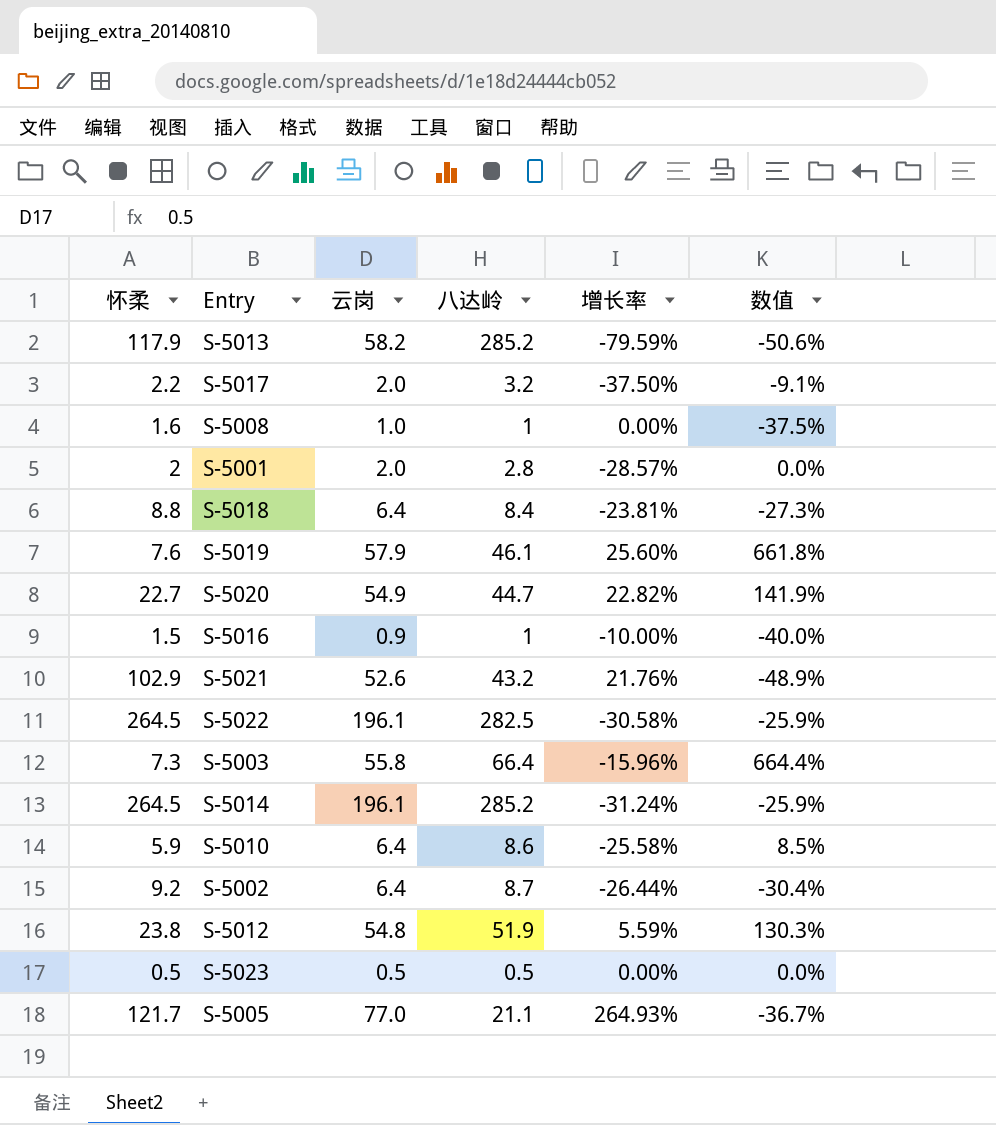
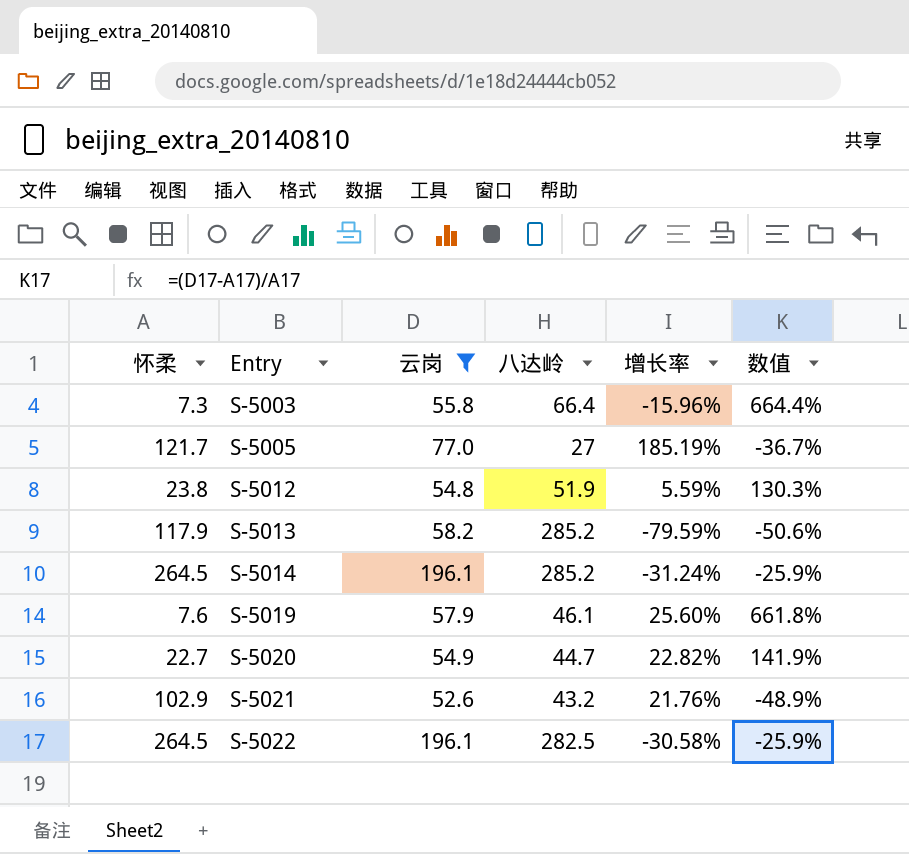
filter: none -> 云岗 >= 52.6
row order: none -> Entry ascending
S-5005 | 八达岭: 21.1 -> 27
S-5005 | 增长率: 264.93% -> 185.19%

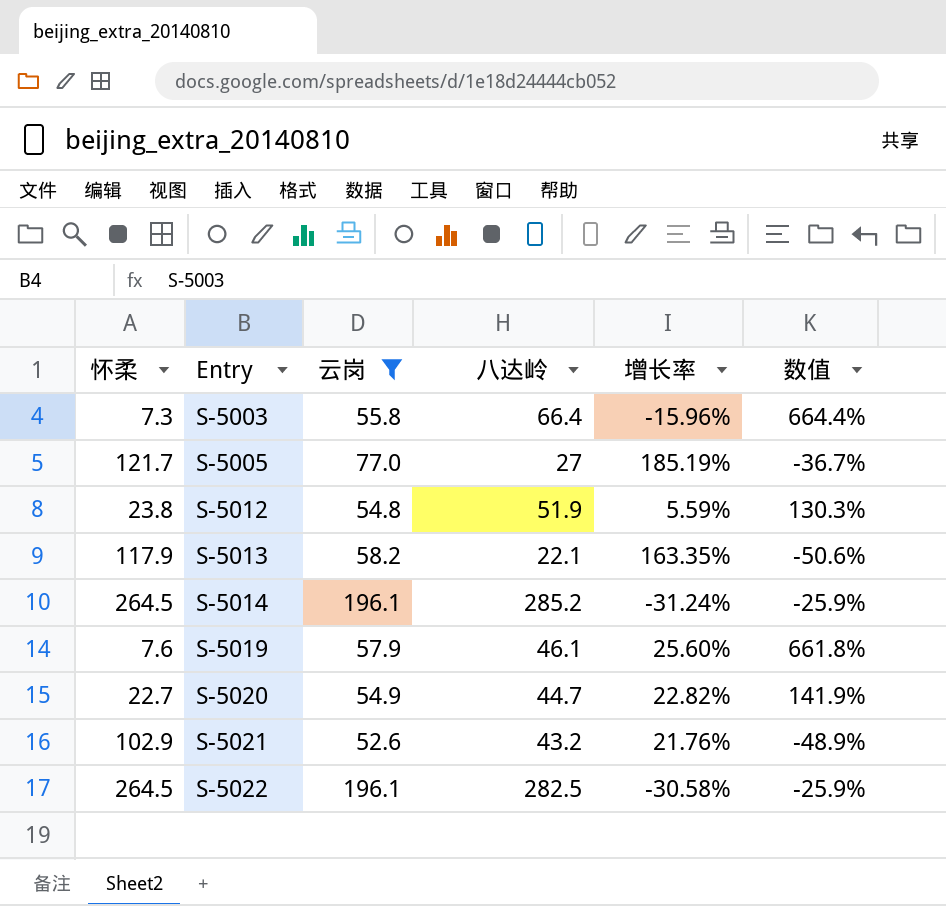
S-5013 | 八达岭: 285.2 -> 22.1
S-5013 | 增长率: -79.59% -> 163.35%

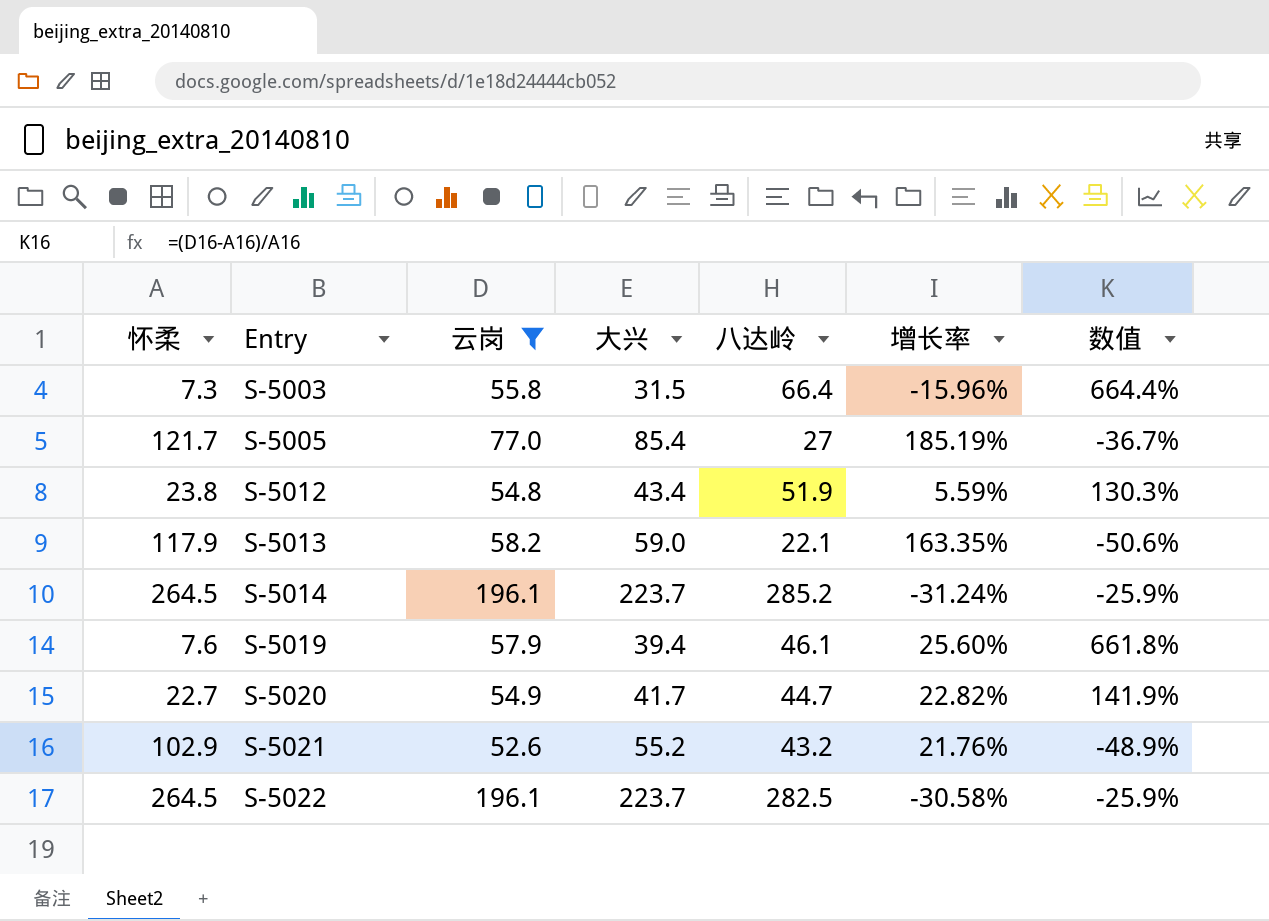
column 大兴 | position: none -> 4

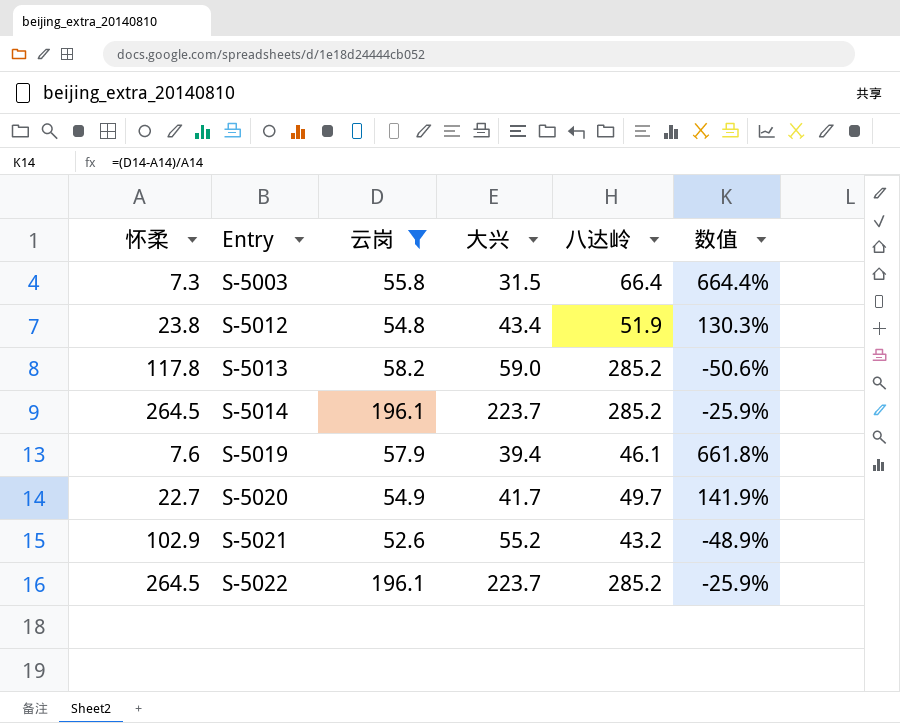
column 增长率 | formula: ([云岗] - [八达岭]) / [八达岭] -> none
row S-5005: 121.7 | 77.0 | 85.4 | 27 | 185.19% | -36.7% -> none
S-5013 | 怀柔: 117.9 -> 117.8
S-5013 | 八达岭: 22.1 -> 285.2
S-5020 | 八达岭: 44.7 -> 49.7
S-5022 | 八达岭: 282.5 -> 285.2

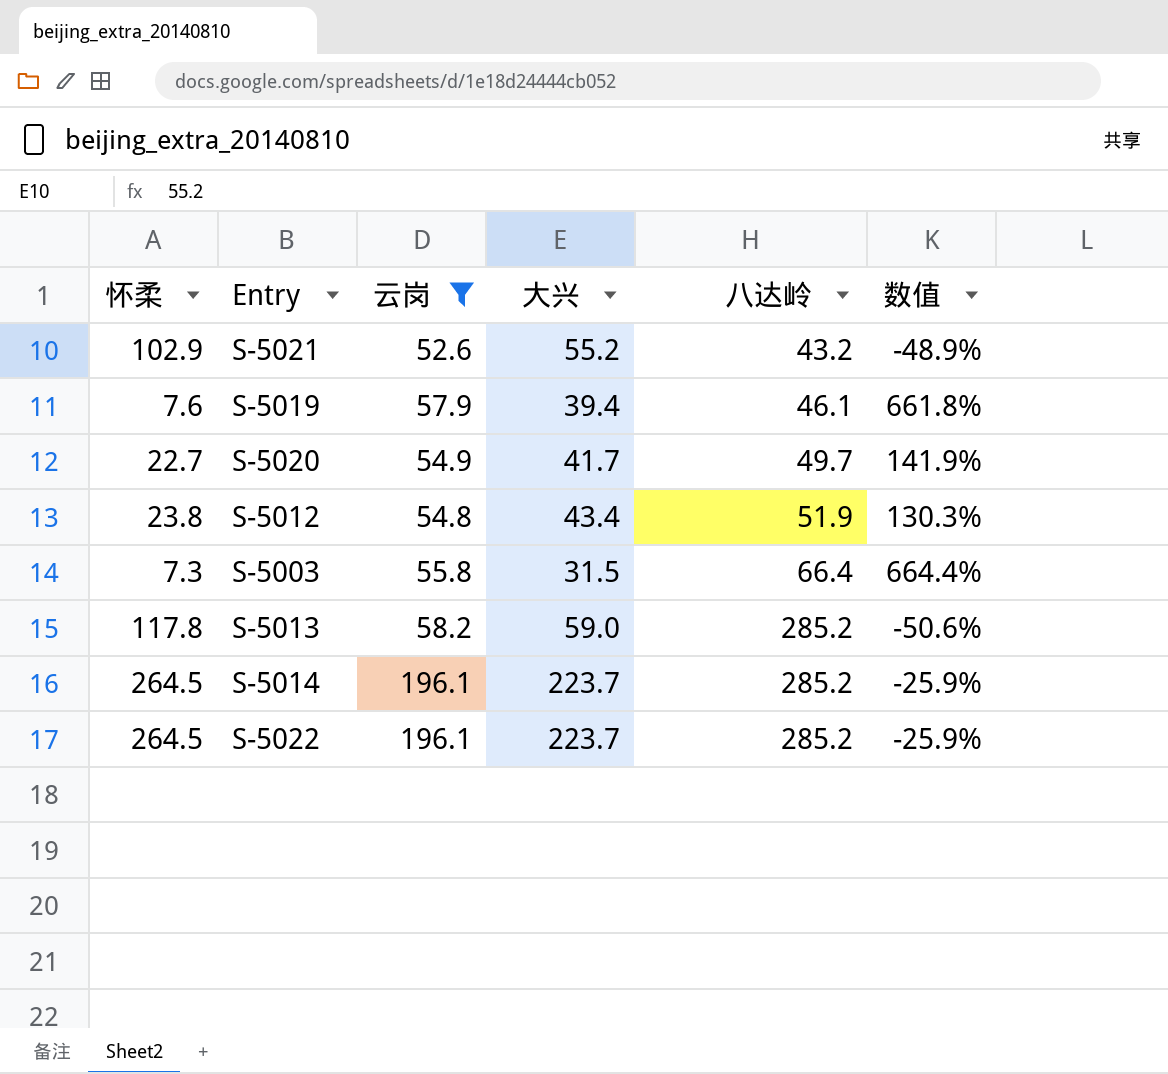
row order: Entry ascending -> 八达岭 ascending

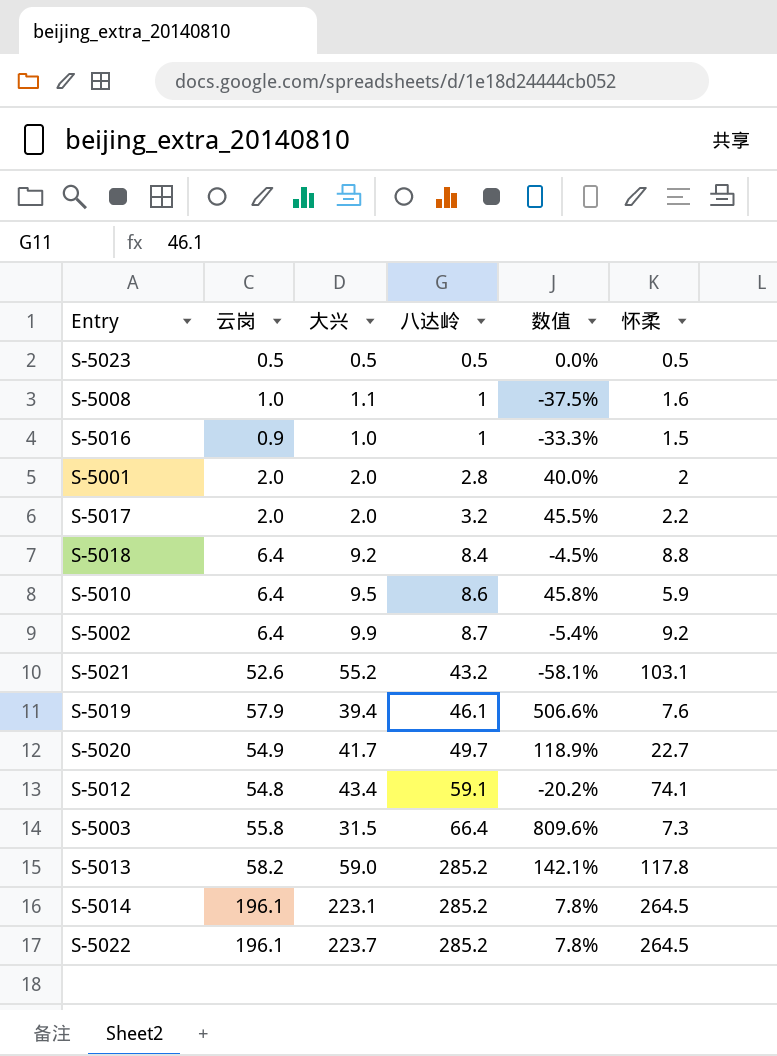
filter: 云岗 >= 52.6 -> none
column 数值 | formula: ([云岗] - [怀柔]) / [怀柔] -> ([八达岭] - [怀柔]) / [怀柔]
column 怀柔 | position: 1 -> 6
S-5021 | 怀柔: 102.9 -> 103.1
S-5012 | 八达岭: 51.9 -> 59.1
S-5012 | 怀柔: 23.8 -> 74.1
S-5014 | 大兴: 223.7 -> 223.1

